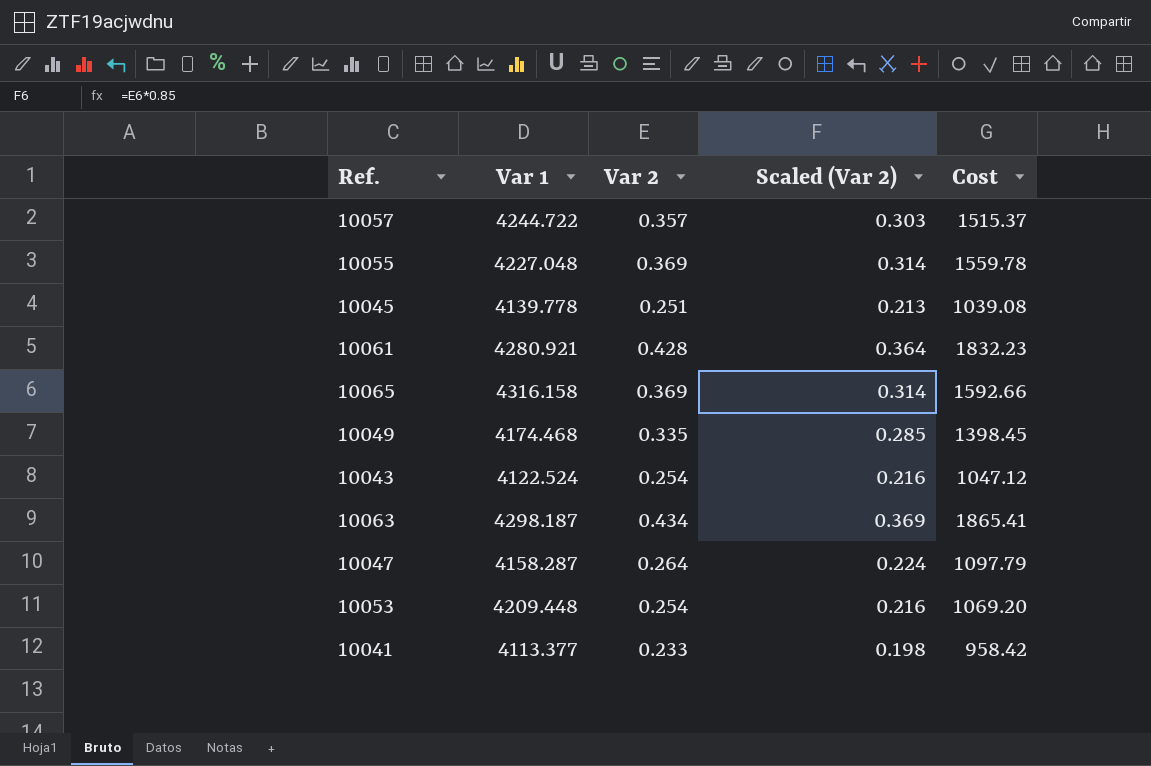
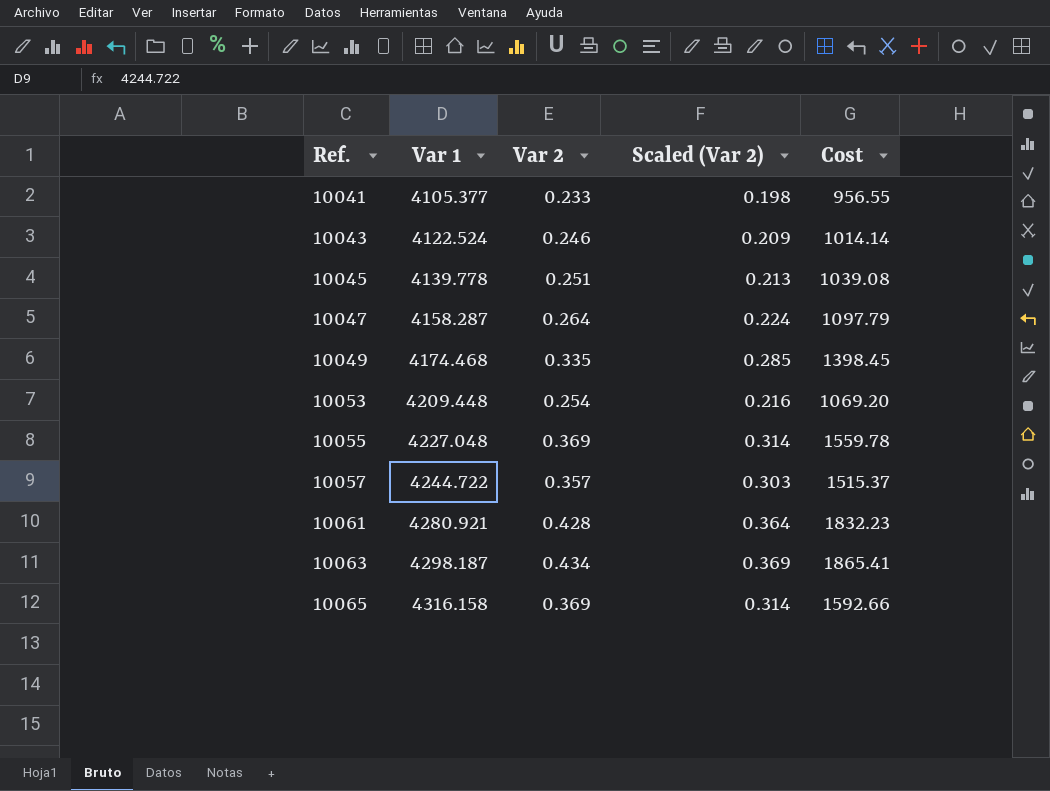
row order: none -> Ref. ascending
10041 | Var 1: 4113.377 -> 4105.377
10041 | Cost: 958.42 -> 956.55
10043 | Var 2: 0.254 -> 0.246
10043 | Scaled (Var 2): 0.216 -> 0.209
10043 | Cost: 1047.12 -> 1014.14

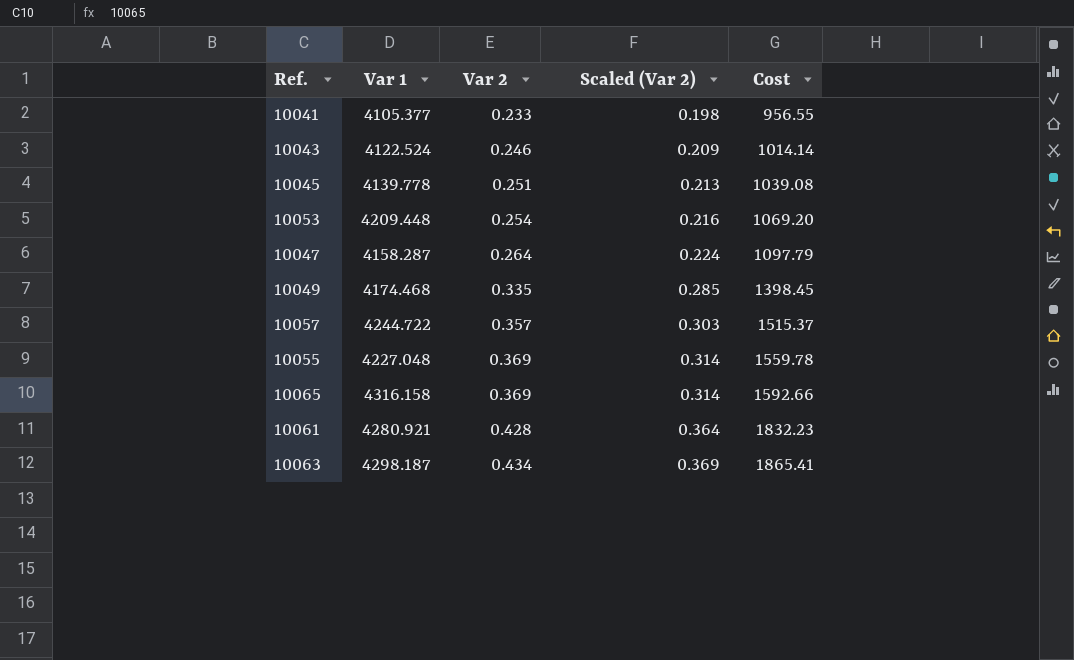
row order: Ref. ascending -> Var 2 ascending

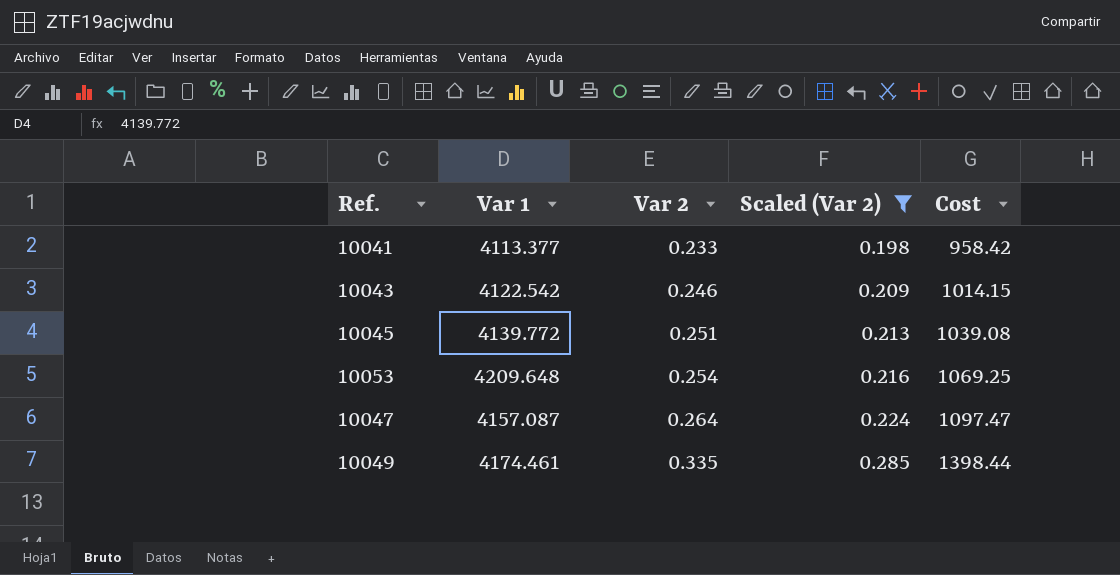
filter: none -> Scaled (Var 2) <= 0.285
10041 | Var 1: 4105.377 -> 4113.377
10041 | Cost: 956.55 -> 958.42
10043 | Var 1: 4122.524 -> 4122.542
10043 | Cost: 1014.14 -> 1014.15
10045 | Var 1: 4139.778 -> 4139.772
10053 | Var 1: 4209.448 -> 4209.648
10053 | Cost: 1069.20 -> 1069.25
10047 | Var 1: 4158.287 -> 4157.087
10047 | Cost: 1097.79 -> 1097.47
10049 | Var 1: 4174.468 -> 4174.461
10049 | Cost: 1398.45 -> 1398.44

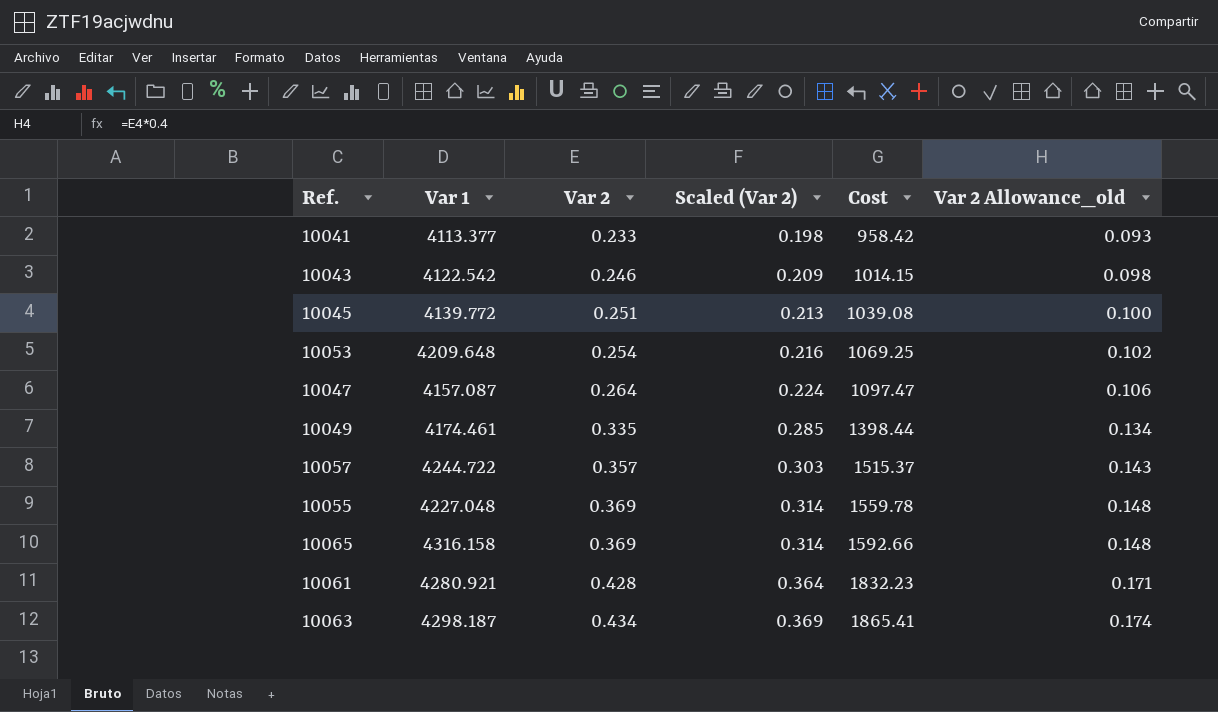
filter: Scaled (Var 2) <= 0.285 -> none
column Var 2 Allowance_old | formula: none -> [Var 2] * 0.4

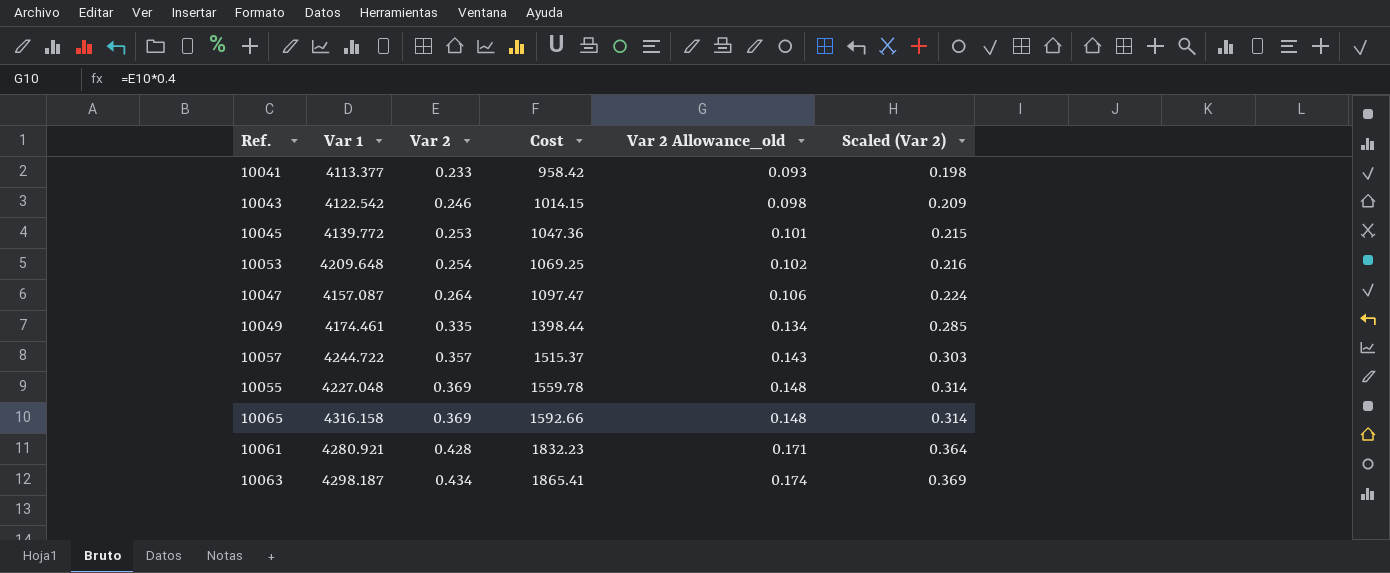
column Scaled (Var 2) | position: 4 -> 6
10045 | Var 2: 0.251 -> 0.253
10045 | Cost: 1039.08 -> 1047.36
10045 | Var 2 Allowance_old: 0.100 -> 0.101
10045 | Scaled (Var 2): 0.213 -> 0.215

